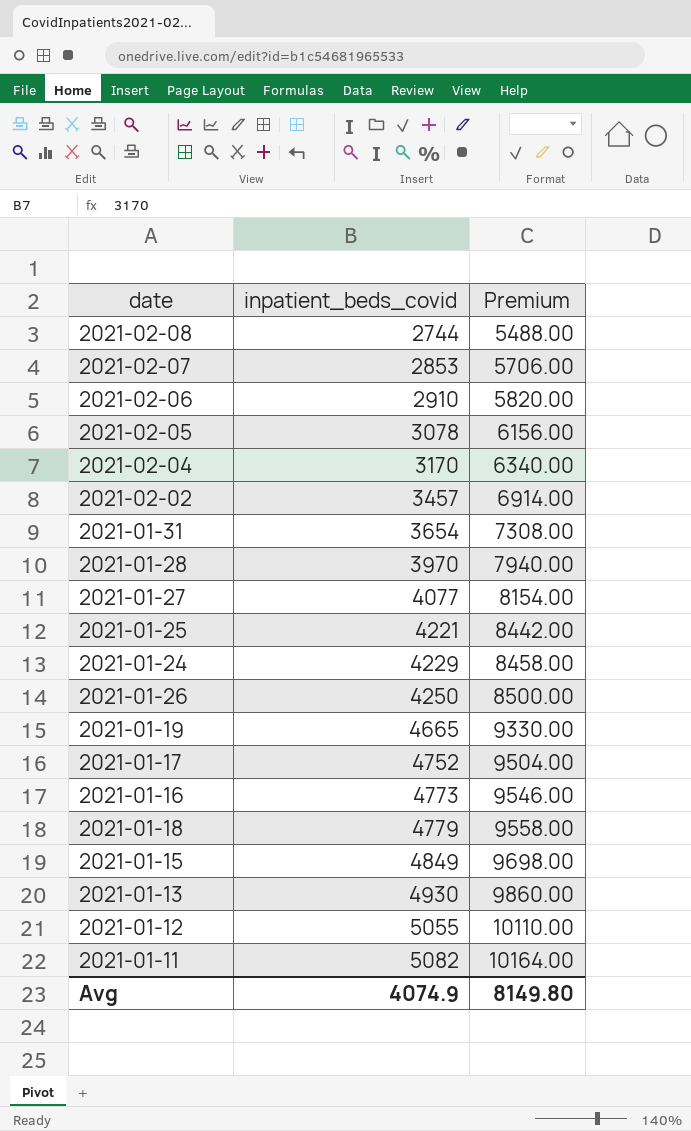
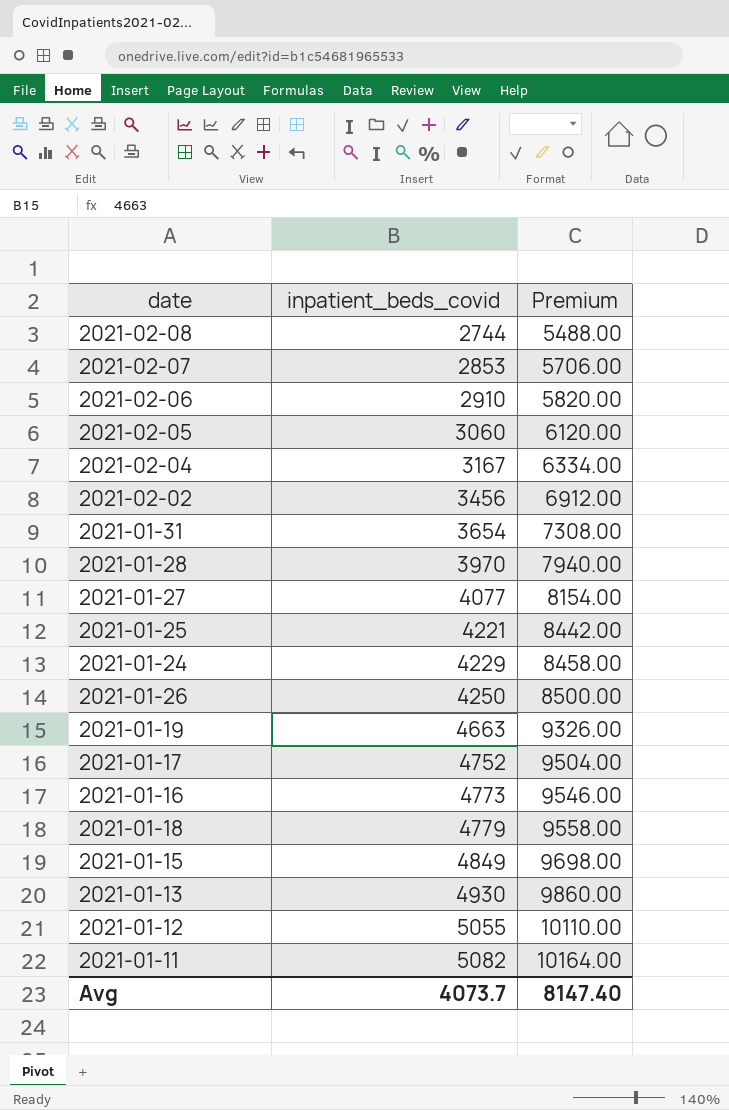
2021-02-05 | inpatient_beds_covid: 3078 -> 3060
2021-02-05 | Premium: 6156.00 -> 6120.00
2021-02-04 | inpatient_beds_covid: 3170 -> 3167
2021-02-04 | Premium: 6340.00 -> 6334.00
2021-02-02 | inpatient_beds_covid: 3457 -> 3456
2021-02-02 | Premium: 6914.00 -> 6912.00
2021-01-19 | inpatient_beds_covid: 4665 -> 4663
2021-01-19 | Premium: 9330.00 -> 9326.00
Avg | inpatient_beds_covid: 4074.9 -> 4073.7
Avg | Premium: 8149.80 -> 8147.40

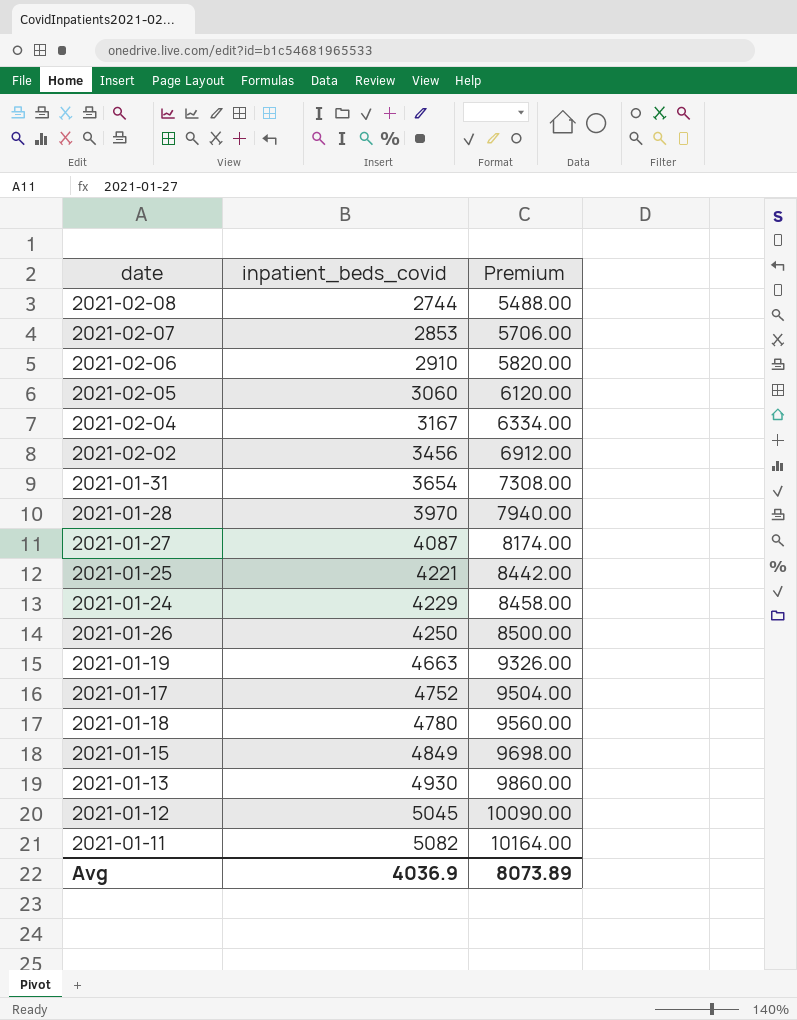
row 2021-01-16: 4773 | 9546.00 -> none
2021-01-27 | inpatient_beds_covid: 4077 -> 4087
2021-01-27 | Premium: 8154.00 -> 8174.00
2021-01-18 | inpatient_beds_covid: 4779 -> 4780
2021-01-18 | Premium: 9558.00 -> 9560.00
2021-01-12 | inpatient_beds_covid: 5055 -> 5045
2021-01-12 | Premium: 10110.00 -> 10090.00
Avg | inpatient_beds_covid: 4073.7 -> 4036.9
Avg | Premium: 8147.40 -> 8073.89

